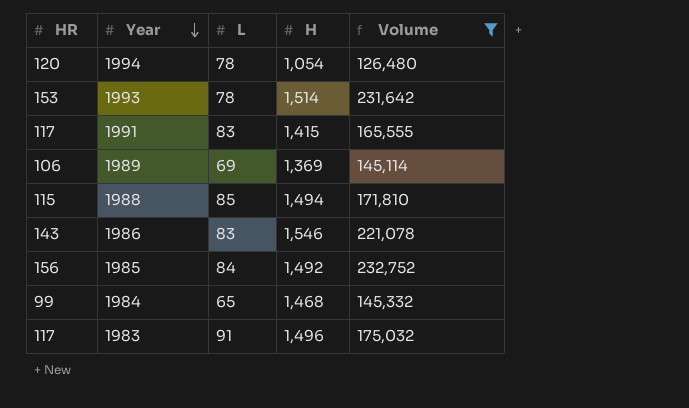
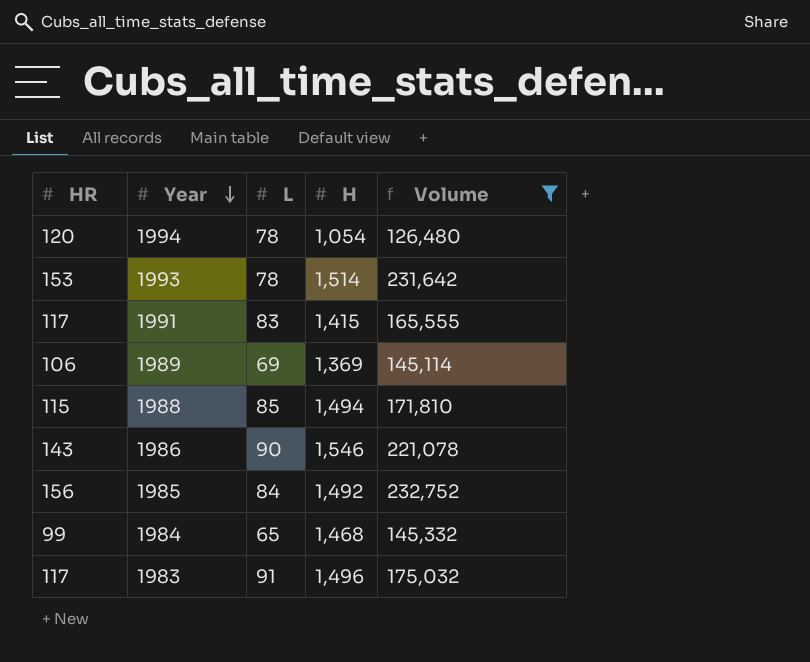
1986 | L: 83 -> 90

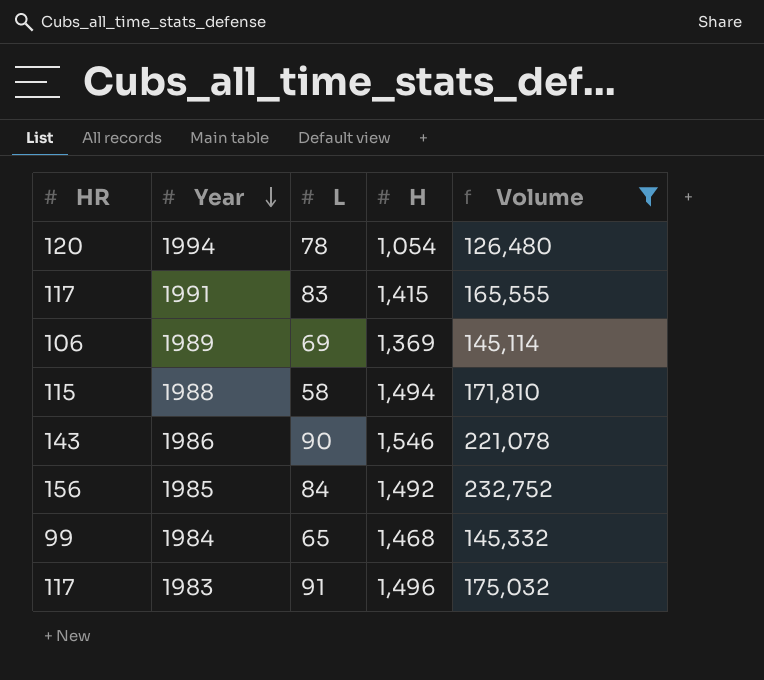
row 1993: 153 | 78 | 1,514 | 231,642 -> none
1988 | L: 85 -> 58

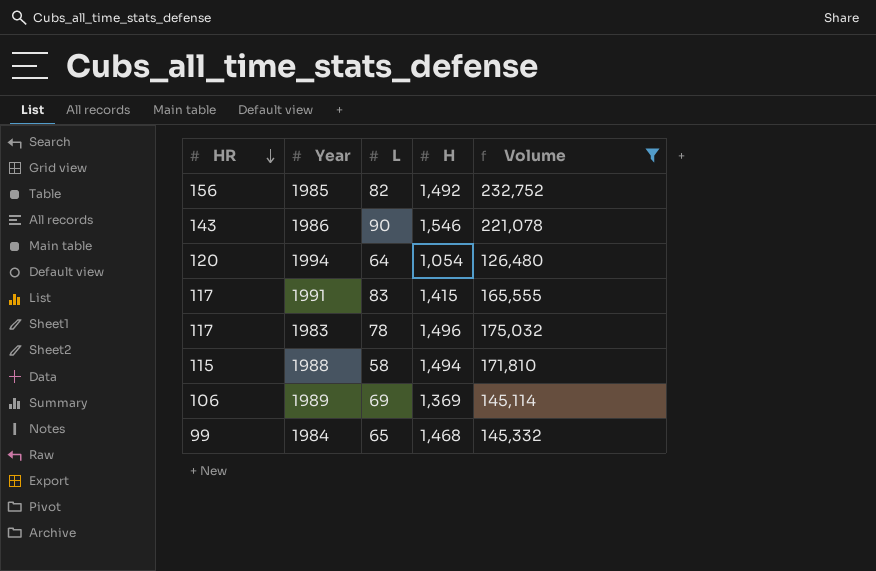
row order: Year descending -> HR descending
1985 | L: 84 -> 82
1994 | L: 78 -> 64
1983 | L: 91 -> 78

